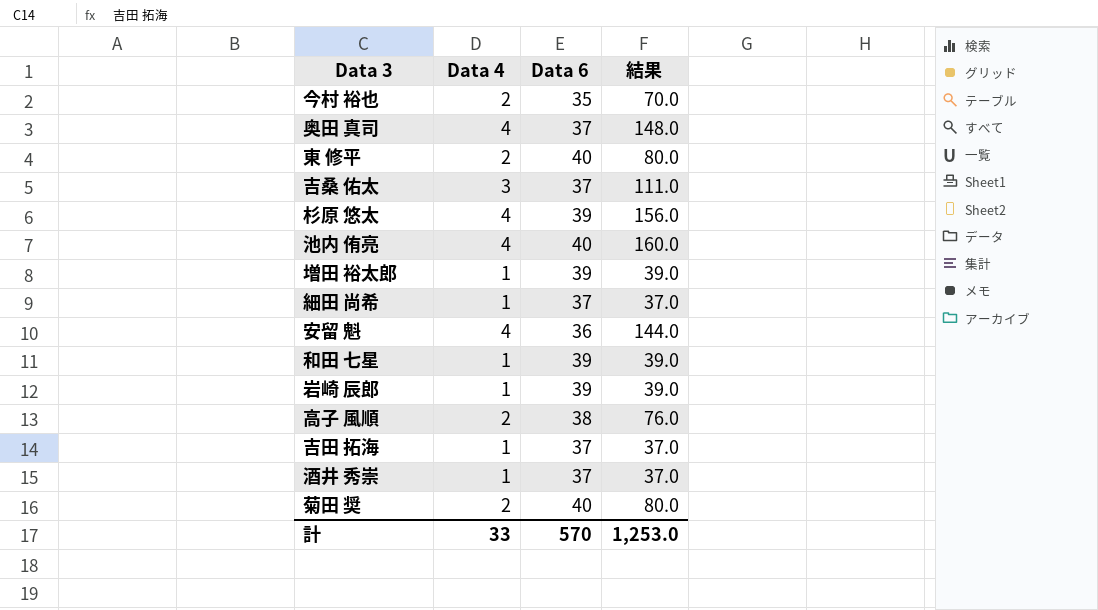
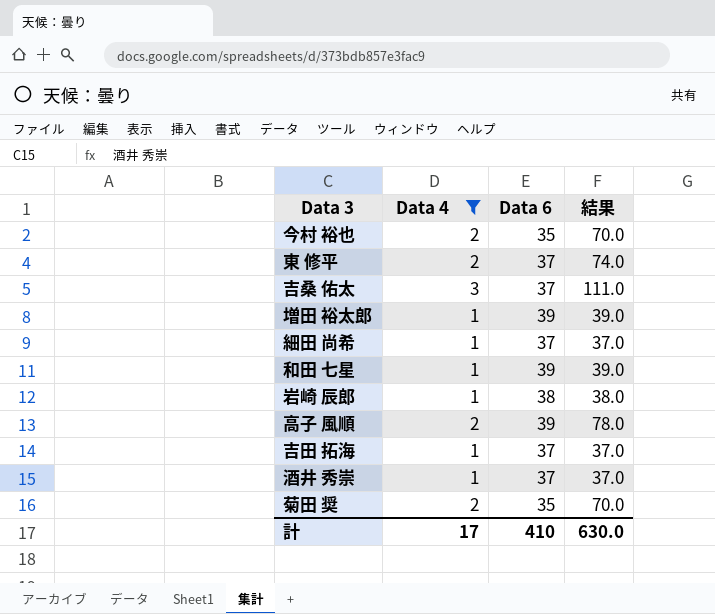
filter: none -> Data 4 != 4
東 修平 | Data 6: 40 -> 37
東 修平 | 結果: 80.0 -> 74.0
岩崎 辰郎 | Data 6: 39 -> 38
岩崎 辰郎 | 結果: 39.0 -> 38.0
高子 風順 | Data 6: 38 -> 39
高子 風順 | 結果: 76.0 -> 78.0
菊田 奨 | Data 6: 40 -> 35
菊田 奨 | 結果: 80.0 -> 70.0
計 | Data 4: 33 -> 17
計 | Data 6: 570 -> 410
計 | 結果: 1,253.0 -> 630.0

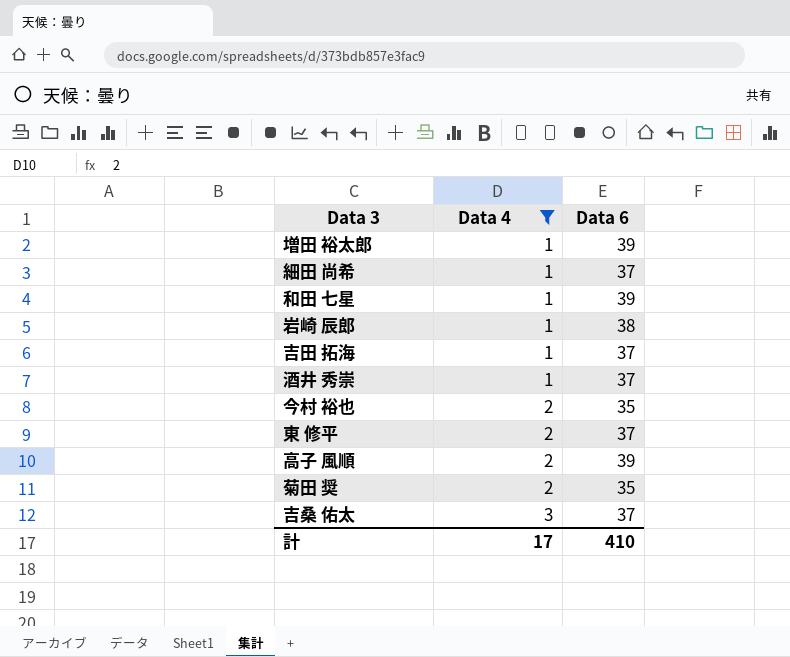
row order: none -> Data 4 ascending
column 結果 | formula: [Data 4] * [Data 6] -> none

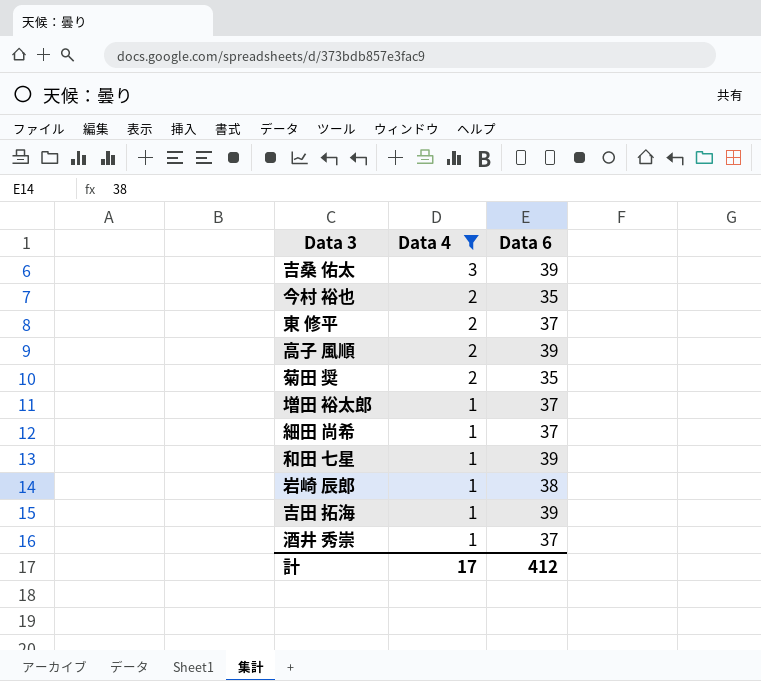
row order: Data 4 ascending -> Data 4 descending
吉桑 佑太 | Data 6: 37 -> 39
増田 裕太郎 | Data 6: 39 -> 37
吉田 拓海 | Data 6: 37 -> 39
計 | Data 6: 410 -> 412

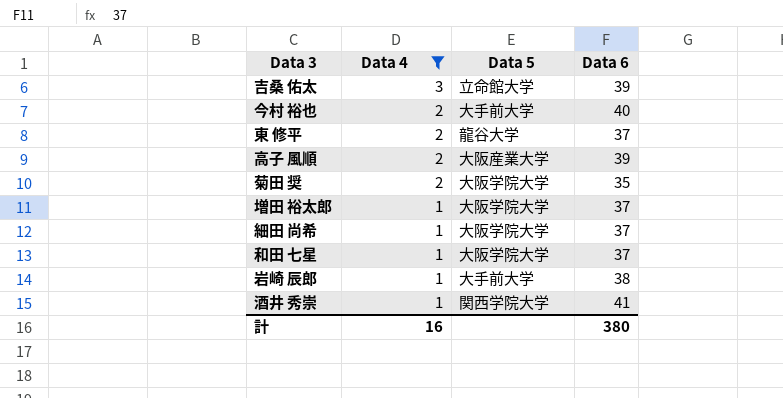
column Data 5 | position: none -> 3
row 吉田 拓海: 1 | 39 -> none
今村 裕也 | Data 6: 35 -> 40
和田 七星 | Data 6: 39 -> 37
酒井 秀崇 | Data 6: 37 -> 41
計 | Data 4: 17 -> 16
計 | Data 6: 412 -> 380

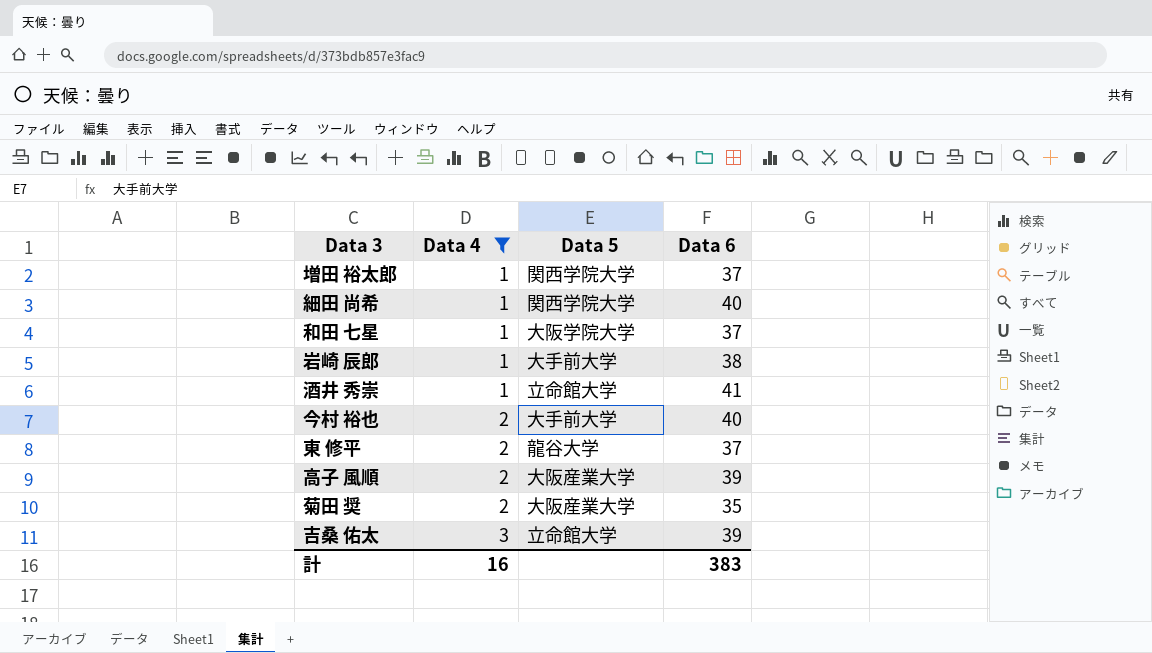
row order: Data 4 descending -> Data 4 ascending
増田 裕太郎 | Data 5: 大阪学院大学 -> 関西学院大学
細田 尚希 | Data 5: 大阪学院大学 -> 関西学院大学
細田 尚希 | Data 6: 37 -> 40
酒井 秀崇 | Data 5: 関西学院大学 -> 立命館大学
菊田 奨 | Data 5: 大阪学院大学 -> 大阪産業大学
計 | Data 6: 380 -> 383

